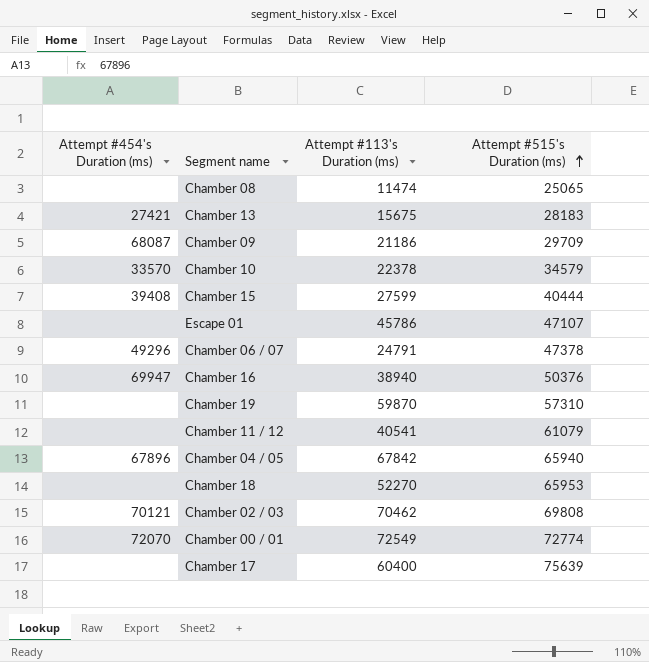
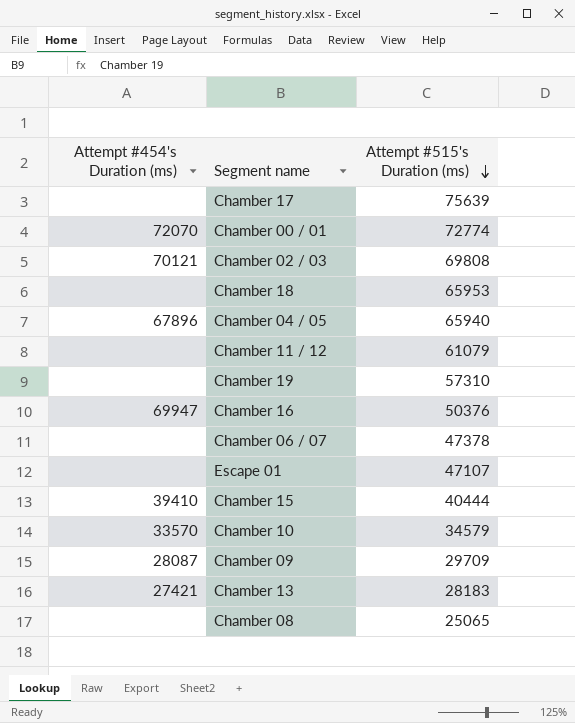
row order: Attempt #515's Duration (ms) ascending -> Attempt #515's Duration (ms) descending
column Attempt #113's Duration (ms) | position: 3 -> none
Chamber 06 / 07 | Attempt #454's Duration (ms): 49296 -> none
Chamber 15 | Attempt #454's Duration (ms): 39408 -> 39410
Chamber 09 | Attempt #454's Duration (ms): 68087 -> 28087

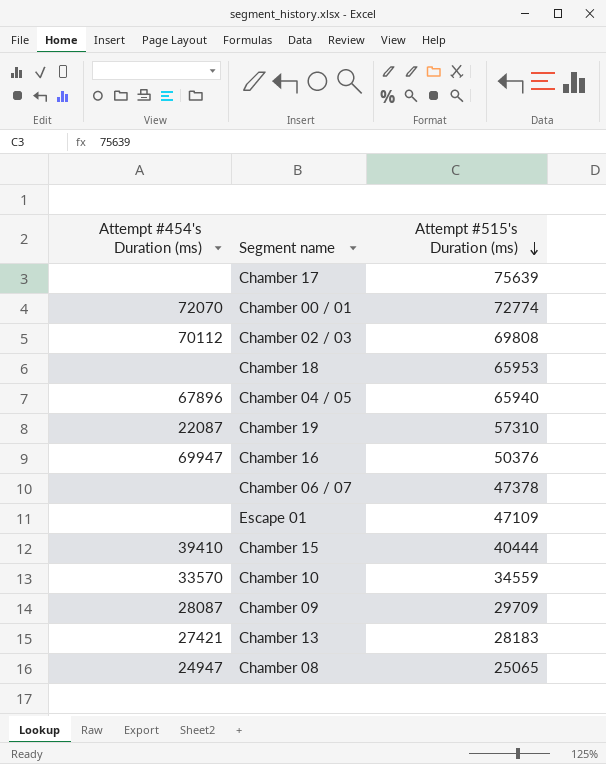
row Chamber 11 / 12: none | 61079 -> none
Chamber 02 / 03 | Attempt #454's Duration (ms): 70121 -> 70112
Chamber 19 | Attempt #454's Duration (ms): none -> 22087
Escape 01 | Attempt #515's Duration (ms): 47107 -> 47109
Chamber 10 | Attempt #515's Duration (ms): 34579 -> 34559
Chamber 08 | Attempt #454's Duration (ms): none -> 24947

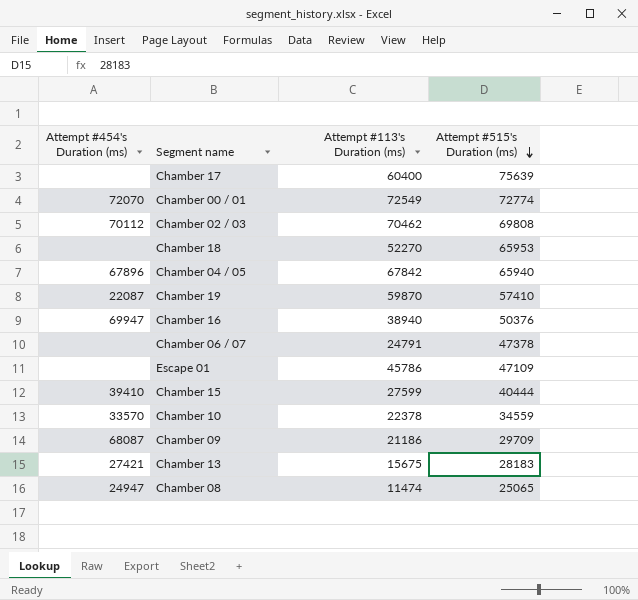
column Attempt #113's Duration (ms) | position: none -> 3
Chamber 19 | Attempt #515's Duration (ms): 57310 -> 57410
Chamber 09 | Attempt #454's Duration (ms): 28087 -> 68087

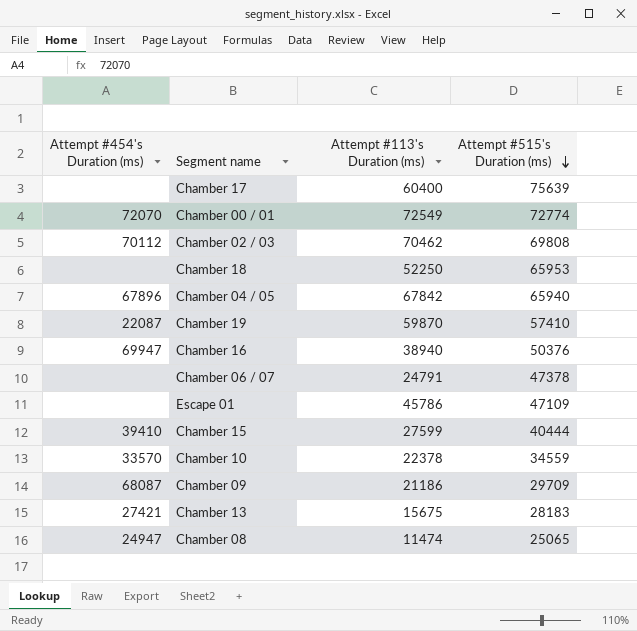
Chamber 18 | Attempt #113's Duration (ms): 52270 -> 52250

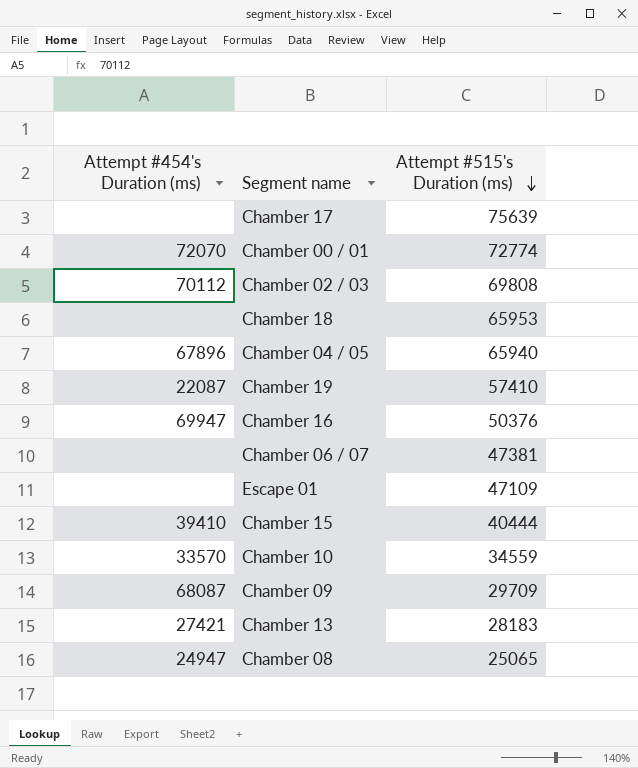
column Attempt #113's Duration (ms) | position: 3 -> none
Chamber 06 / 07 | Attempt #515's Duration (ms): 47378 -> 47381

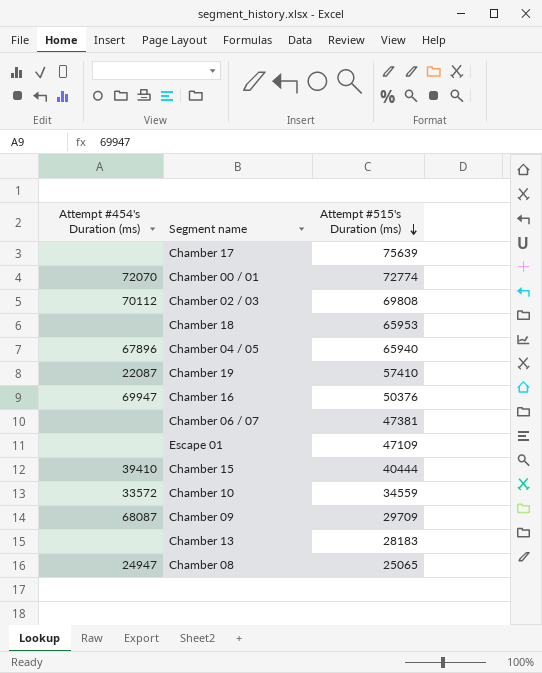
Chamber 10 | Attempt #454's Duration (ms): 33570 -> 33572
Chamber 13 | Attempt #454's Duration (ms): 27421 -> none

